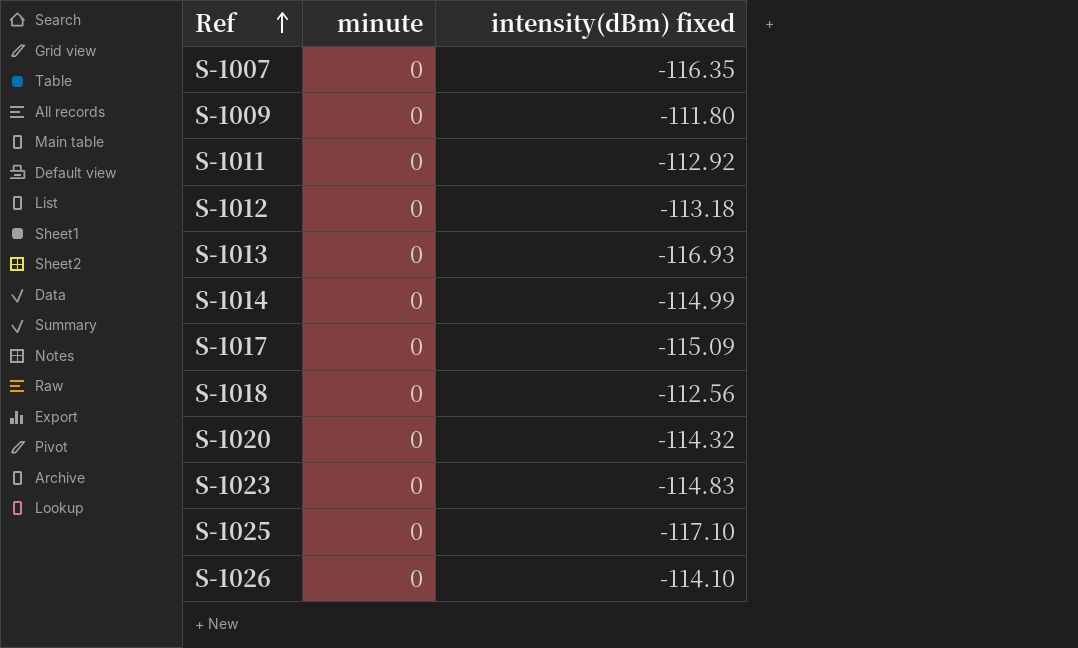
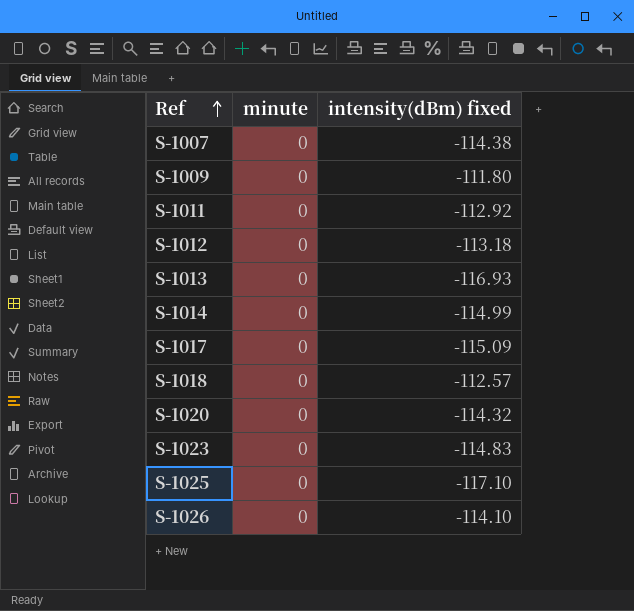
S-1007 | intensity(dBm) fixed: -116.35 -> -114.38
S-1018 | intensity(dBm) fixed: -112.56 -> -112.57

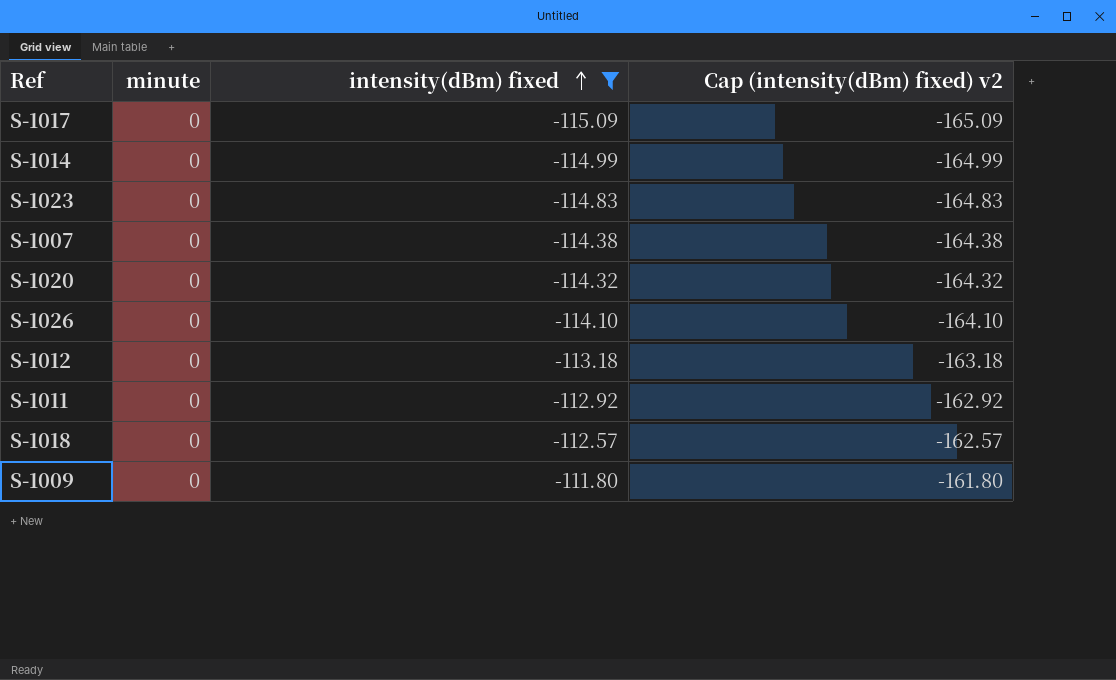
filter: none -> intensity(dBm) fixed >= -115.09
row order: Ref ascending -> intensity(dBm) fixed ascending
column Cap (intensity(dBm) fixed) v2 | formula: none -> [intensity(dBm) fixed] - 50

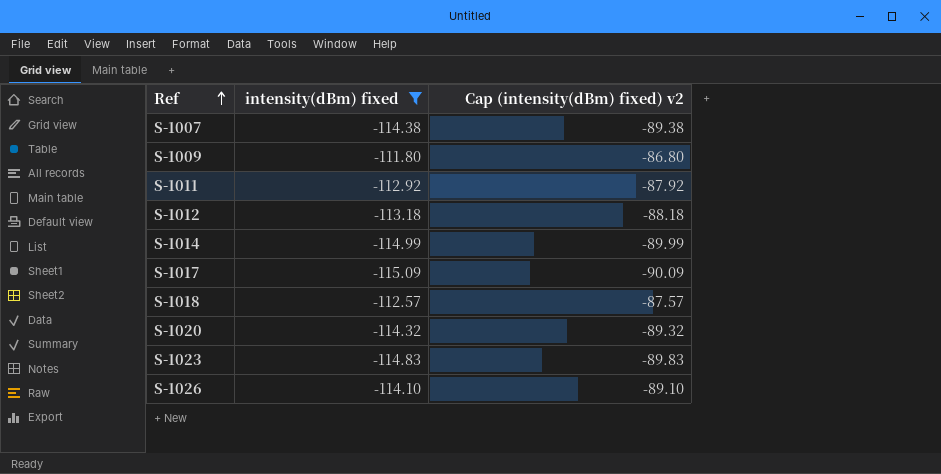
row order: intensity(dBm) fixed ascending -> Ref ascending
column minute | position: 2 -> none
column Cap (intensity(dBm) fixed) v2 | formula: [intensity(dBm) fixed] - 50 -> [intensity(dBm) fixed] + 25

